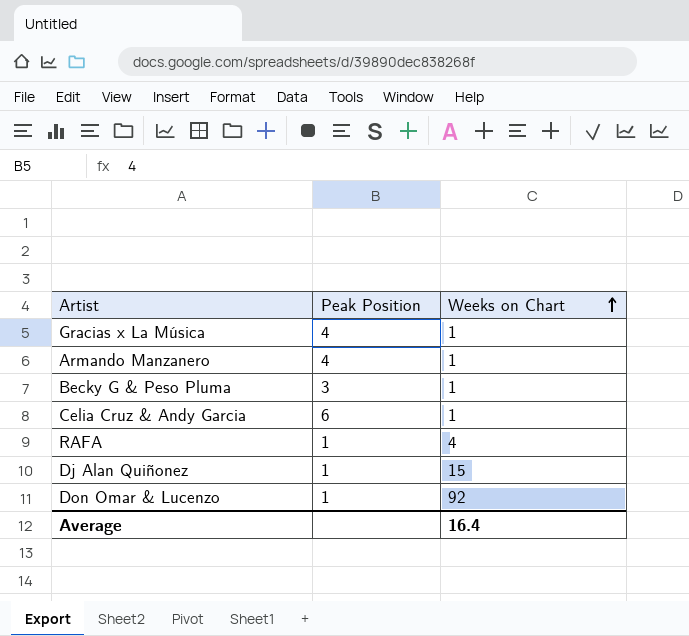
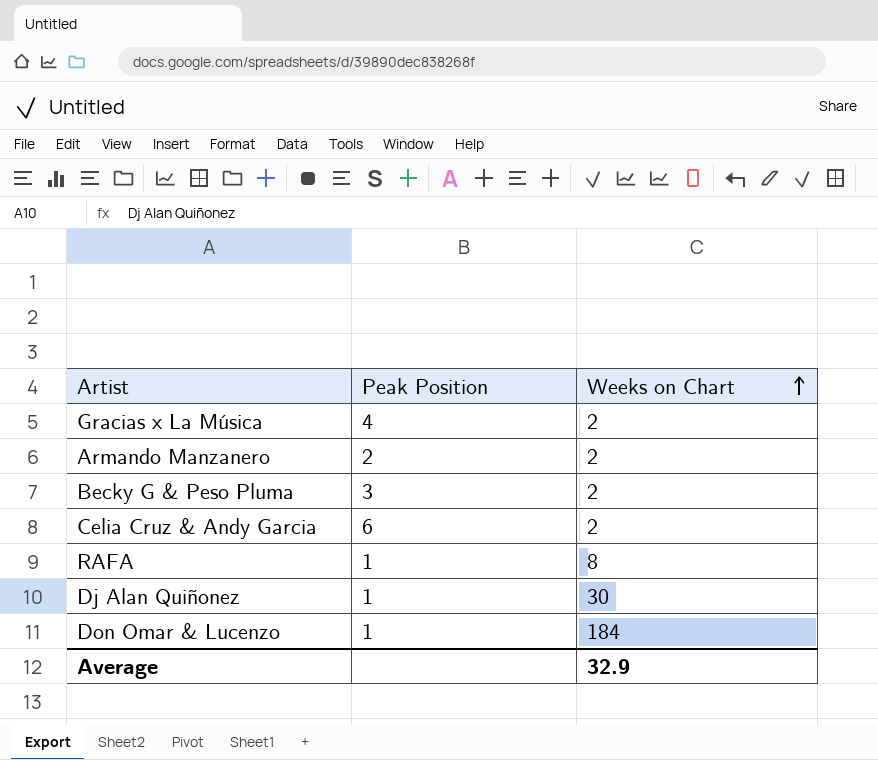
Gracias x La Música | Weeks on Chart: 1 -> 2
Armando Manzanero | Peak Position: 4 -> 2
Armando Manzanero | Weeks on Chart: 1 -> 2
Becky G & Peso Pluma | Weeks on Chart: 1 -> 2
Celia Cruz & Andy Garcia | Weeks on Chart: 1 -> 2
RAFA | Weeks on Chart: 4 -> 8
Dj Alan Quiñonez | Weeks on Chart: 15 -> 30
Don Omar & Lucenzo | Weeks on Chart: 92 -> 184
Average | Weeks on Chart: 16.4 -> 32.9

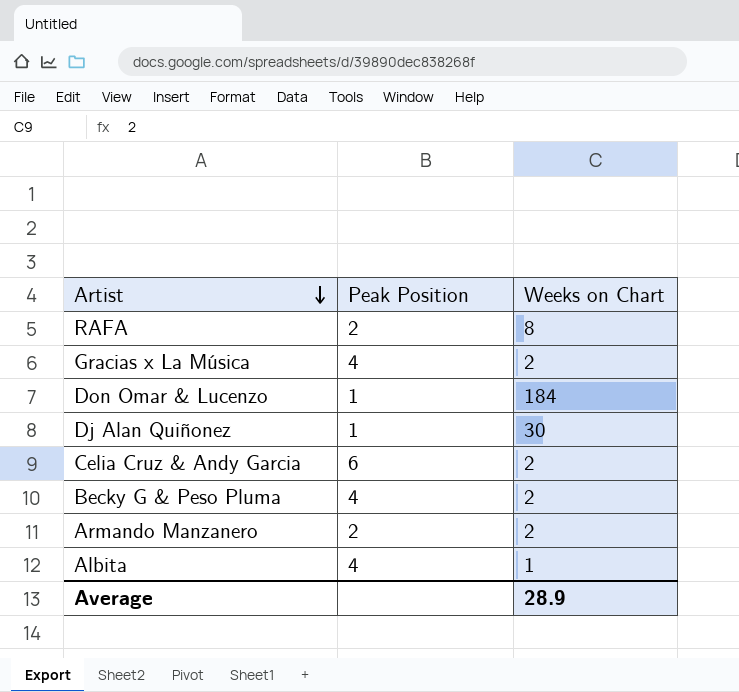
row order: Weeks on Chart ascending -> Artist descending
RAFA | Peak Position: 1 -> 2
Becky G & Peso Pluma | Peak Position: 3 -> 4
row Albita: none -> 4 | 1
Average | Weeks on Chart: 32.9 -> 28.9

